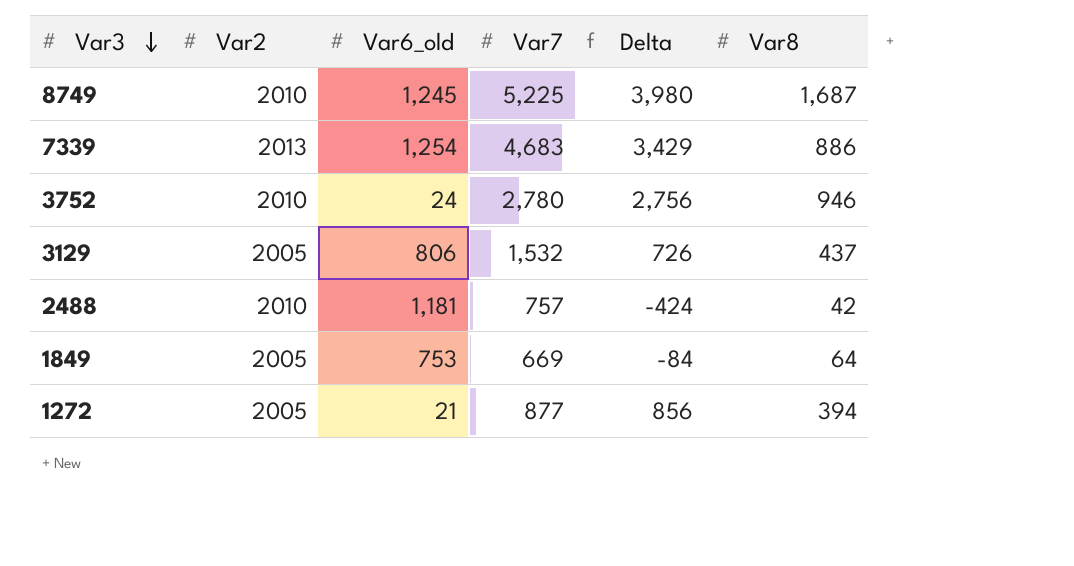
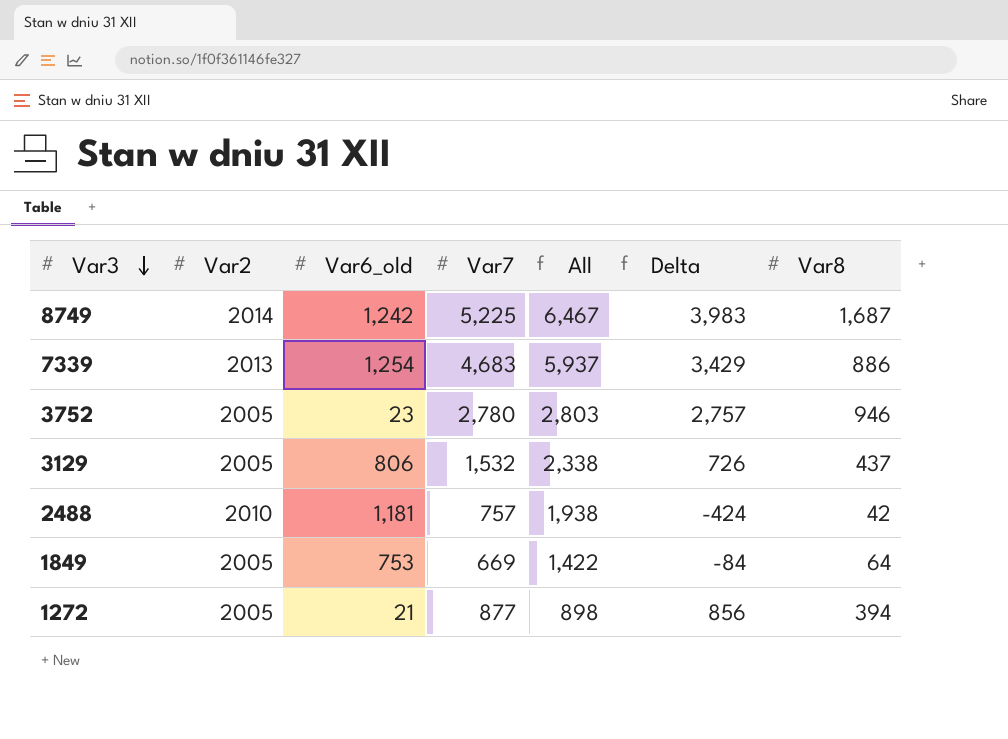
column All | formula: none -> [Var6_old] + [Var7]
8749 | Var2: 2010 -> 2014
8749 | Var6_old: 1,245 -> 1,242
8749 | Delta: 3,980 -> 3,983
3752 | Var2: 2010 -> 2005
3752 | Var6_old: 24 -> 23
3752 | Delta: 2,756 -> 2,757

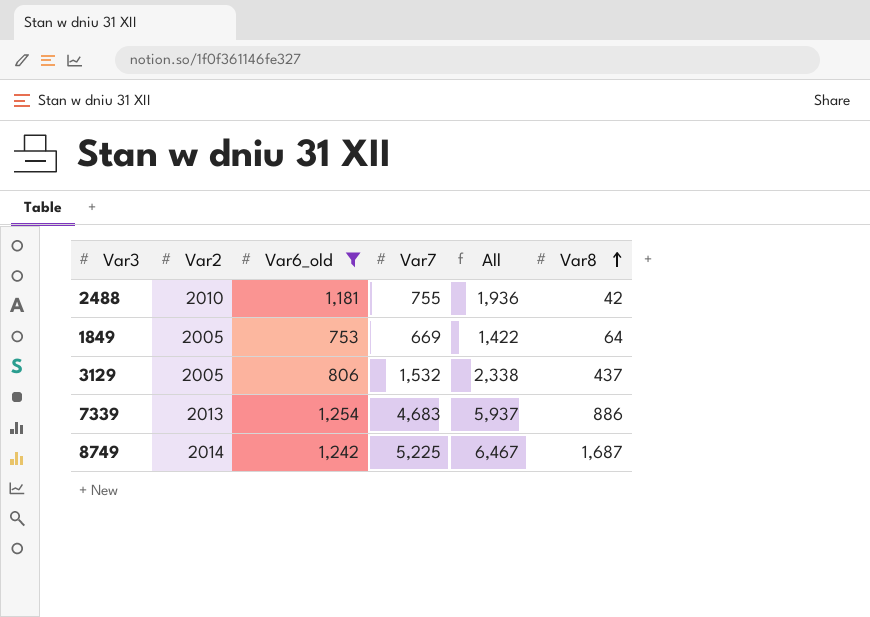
filter: none -> Var6_old >= 753
row order: Var3 descending -> Var8 ascending
column Delta | formula: [Var7] - [Var6_old] -> none
2488 | Var7: 757 -> 755
2488 | All: 1,938 -> 1,936

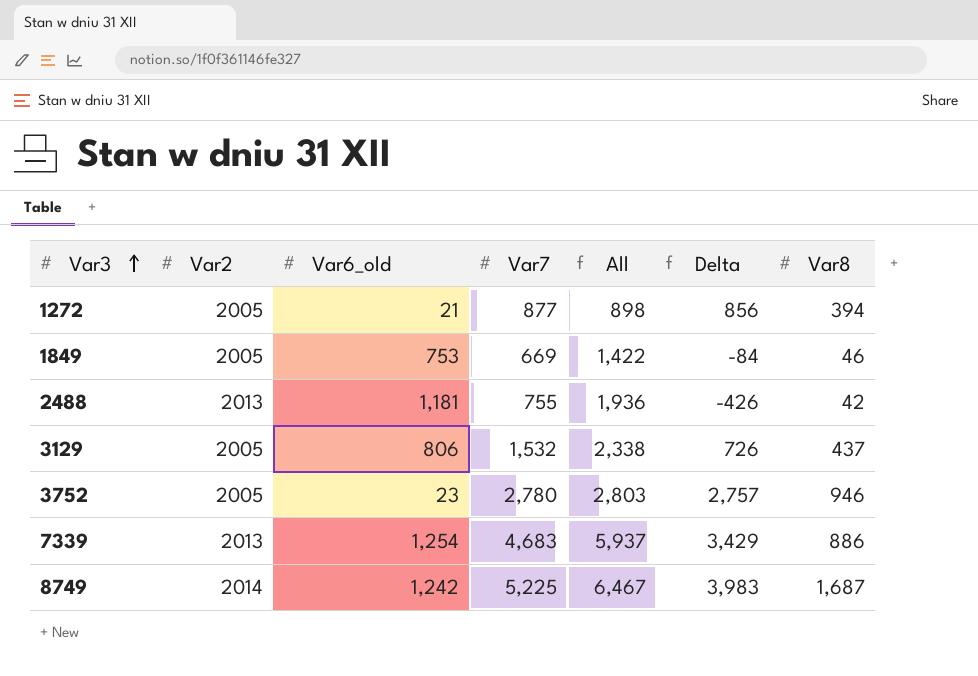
filter: Var6_old >= 753 -> none
row order: Var8 ascending -> Var3 ascending
column Delta | formula: none -> [Var7] - [Var6_old]
1849 | Var8: 64 -> 46
2488 | Var2: 2010 -> 2013

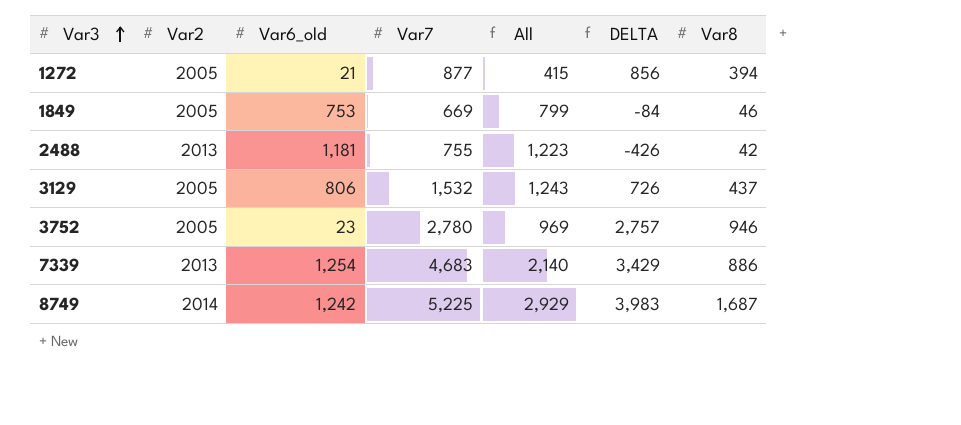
column All | formula: [Var6_old] + [Var7] -> [Var6_old] + [Var8]
column name: Delta -> DELTA

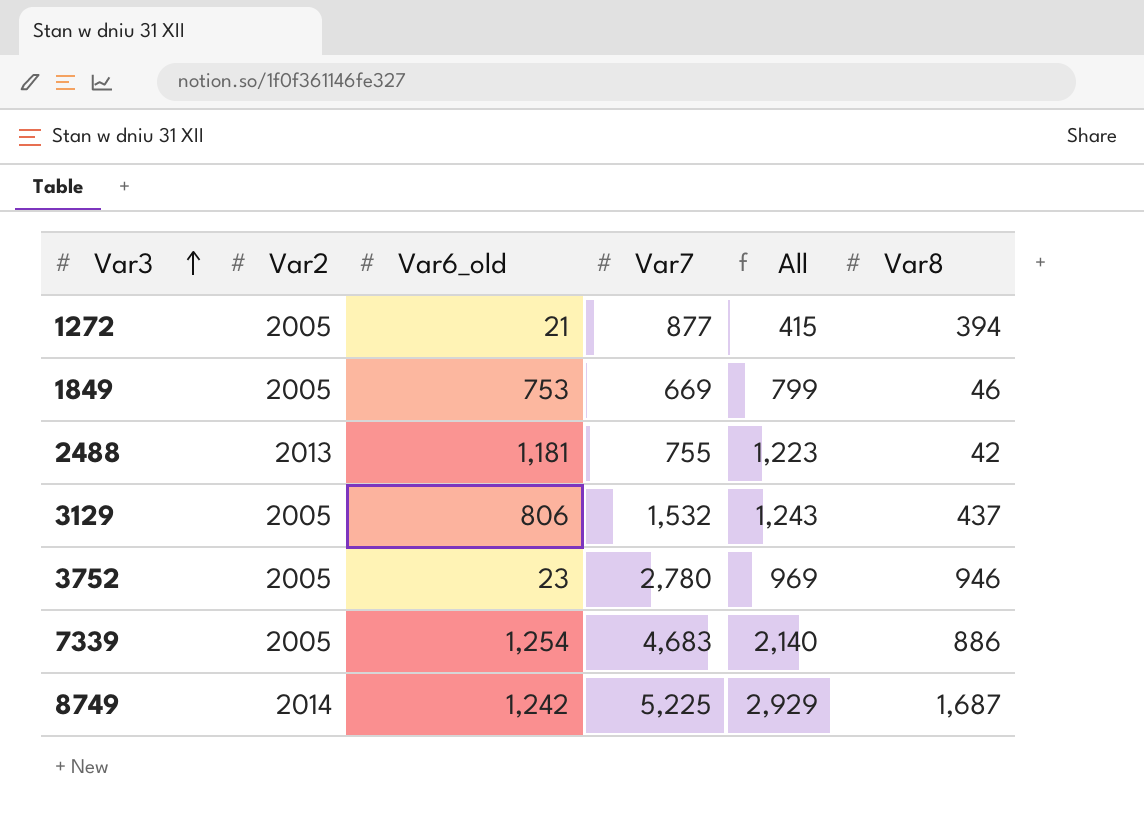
column DELTA | formula: [Var7] - [Var6_old] -> none
7339 | Var2: 2013 -> 2005

